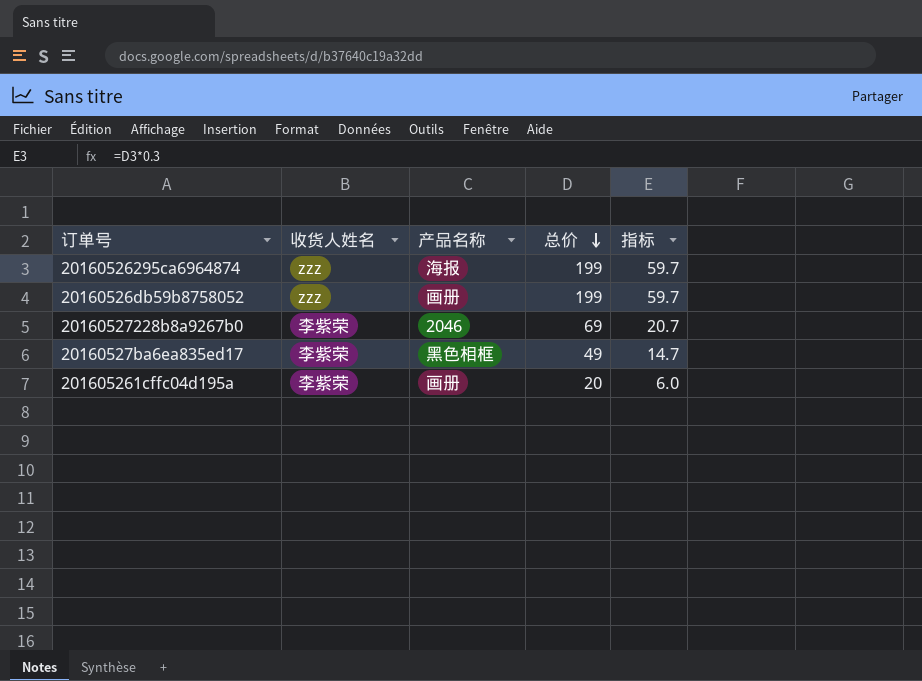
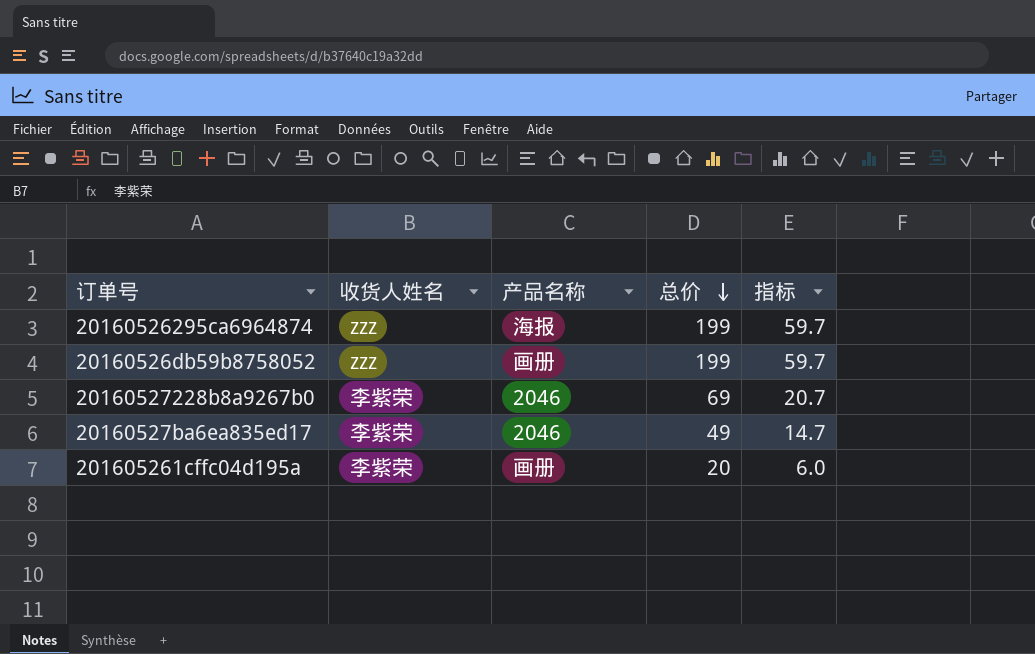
20160527ba6ea835ed17 | 产品名称: 黑色相框 -> 2046

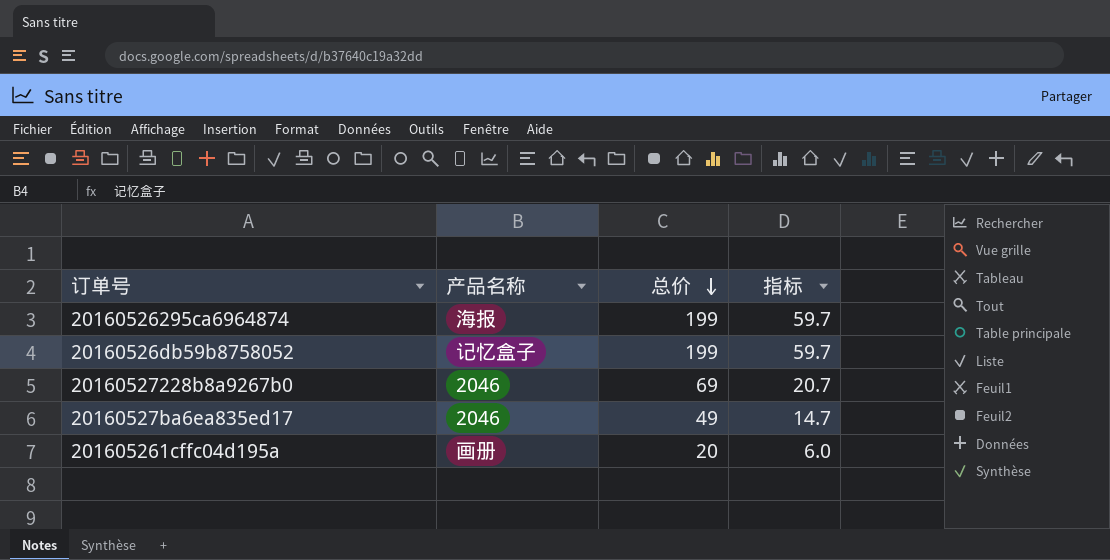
column 收货人姓名 | position: 2 -> none
20160526db59b8758052 | 产品名称: 画册 -> 记忆盒子

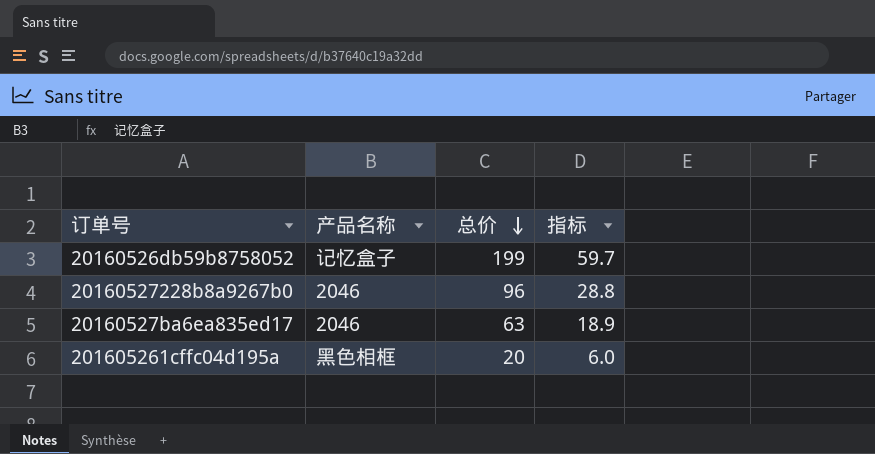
row 20160526295ca6964874: 海报 | 199 | 59.7 -> none
20160527228b8a9267b0 | 总价: 69 -> 96
20160527228b8a9267b0 | 指标: 20.7 -> 28.8
20160527ba6ea835ed17 | 总价: 49 -> 63
20160527ba6ea835ed17 | 指标: 14.7 -> 18.9
201605261cffc04d195a | 产品名称: 画册 -> 黑色相框

